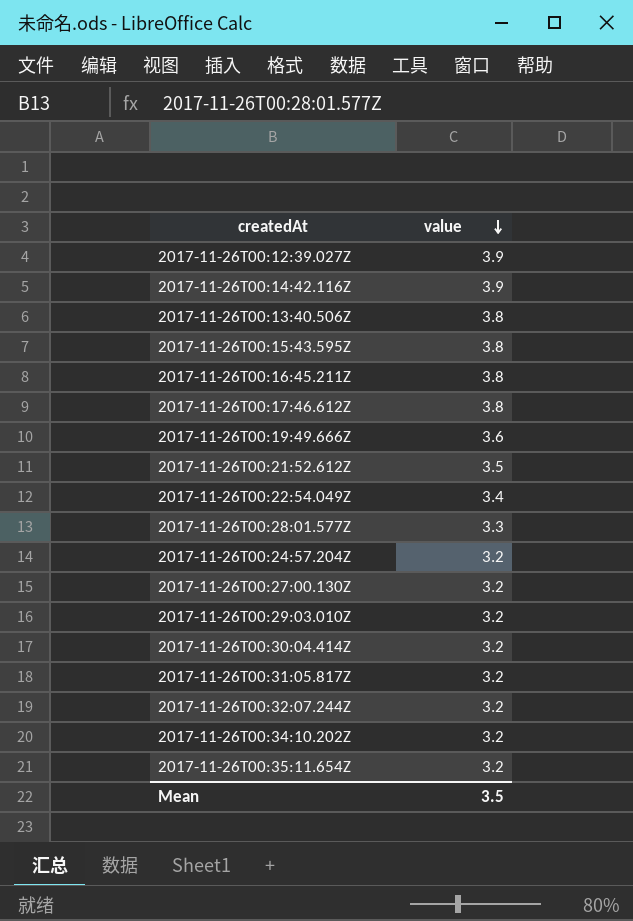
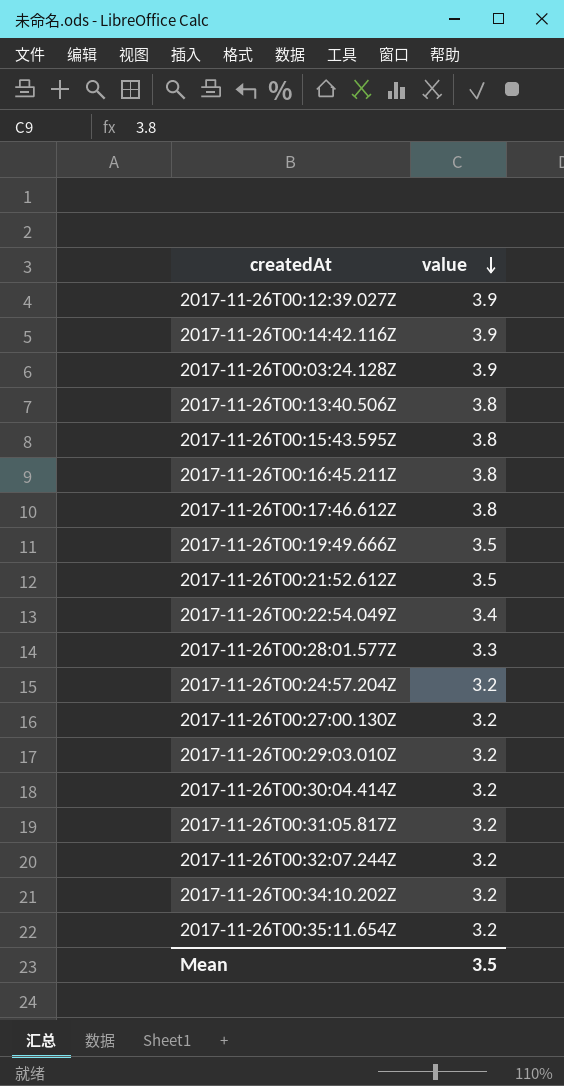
row 2017-11-26T00:03:24.128Z: none -> 3.9
2017-11-26T00:19:49.666Z | value: 3.6 -> 3.5

